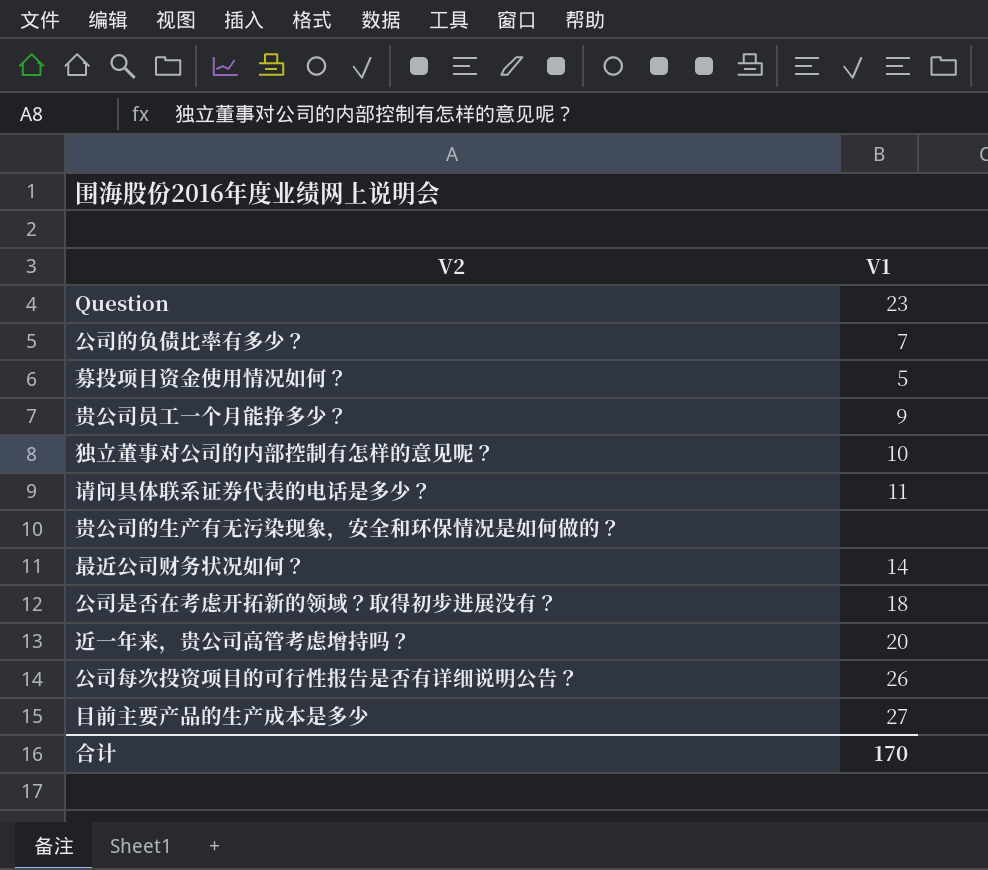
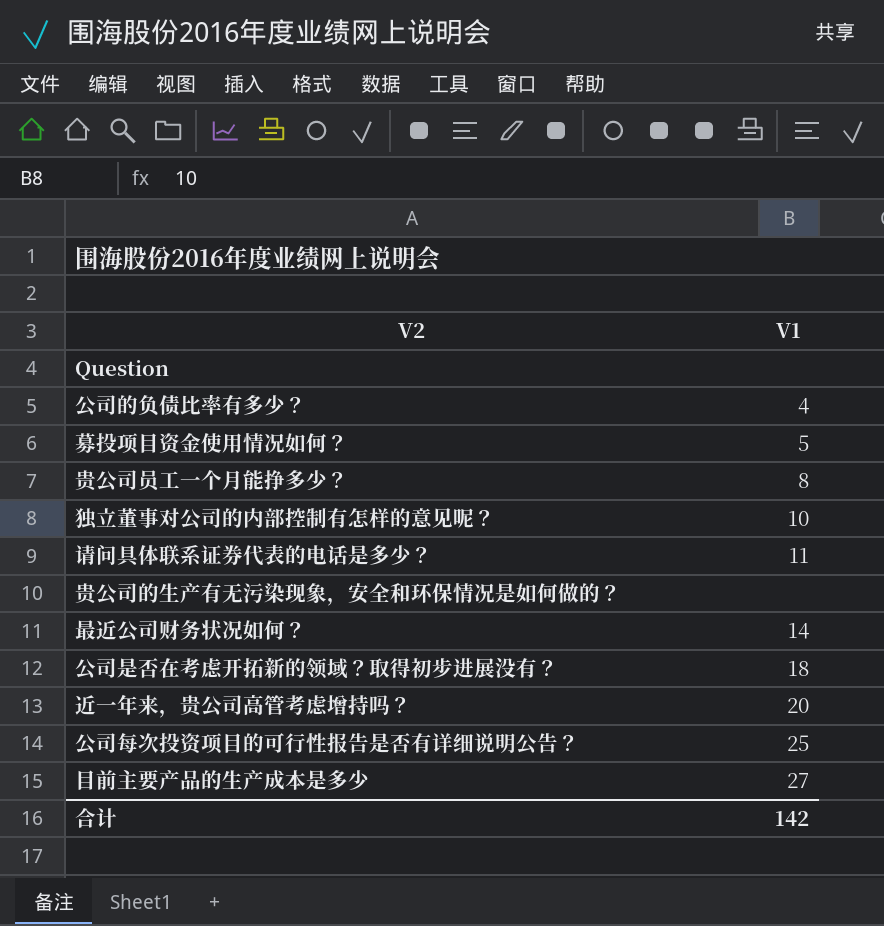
Question | V1: 23 -> none
公司的负债比率有多少？ | V1: 7 -> 4
贵公司员工一个月能挣多少？ | V1: 9 -> 8
公司每次投资项目的可行性报告是否有详细说明公告？ | V1: 26 -> 25
合计 | V1: 170 -> 142

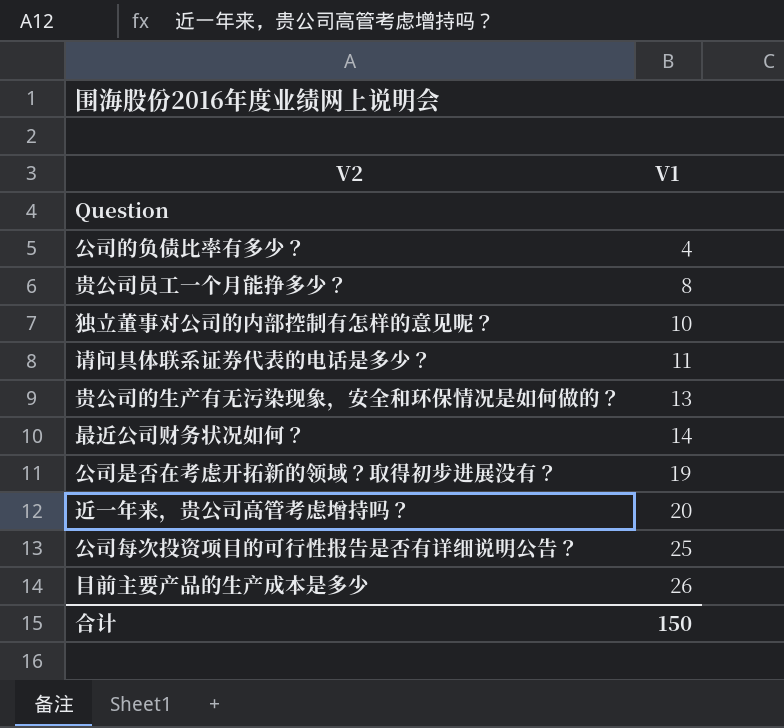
row 募投项目资金使用情况如何？: 5 -> none
贵公司的生产有无污染现象，安全和环保情况是如何做的？ | V1: none -> 13
公司是否在考虑开拓新的领域？取得初步进展没有？ | V1: 18 -> 19
目前主要产品的生产成本是多少 | V1: 27 -> 26
合计 | V1: 142 -> 150

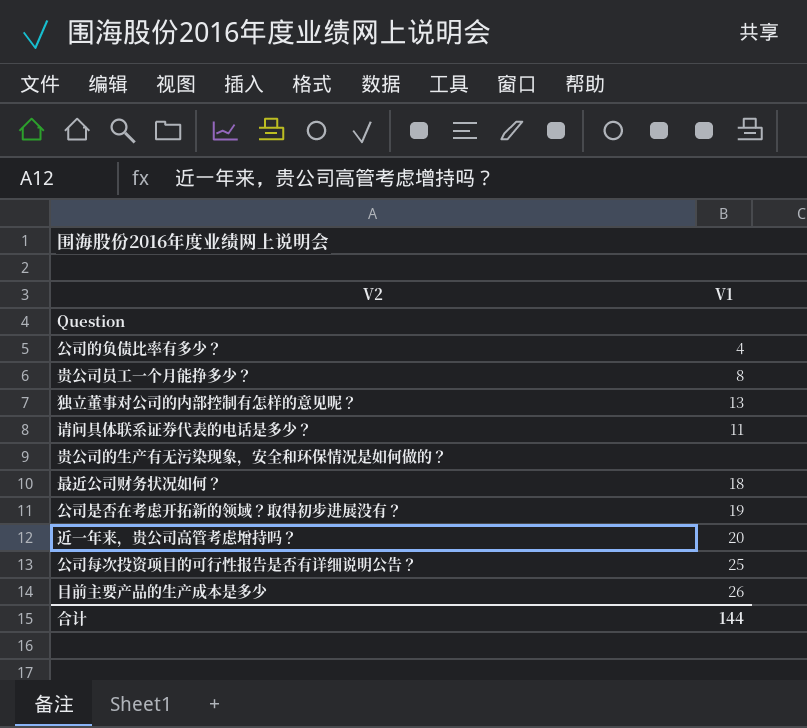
独立董事对公司的内部控制有怎样的意见呢？ | V1: 10 -> 13
贵公司的生产有无污染现象，安全和环保情况是如何做的？ | V1: 13 -> none
最近公司财务状况如何？ | V1: 14 -> 18
合计 | V1: 150 -> 144

